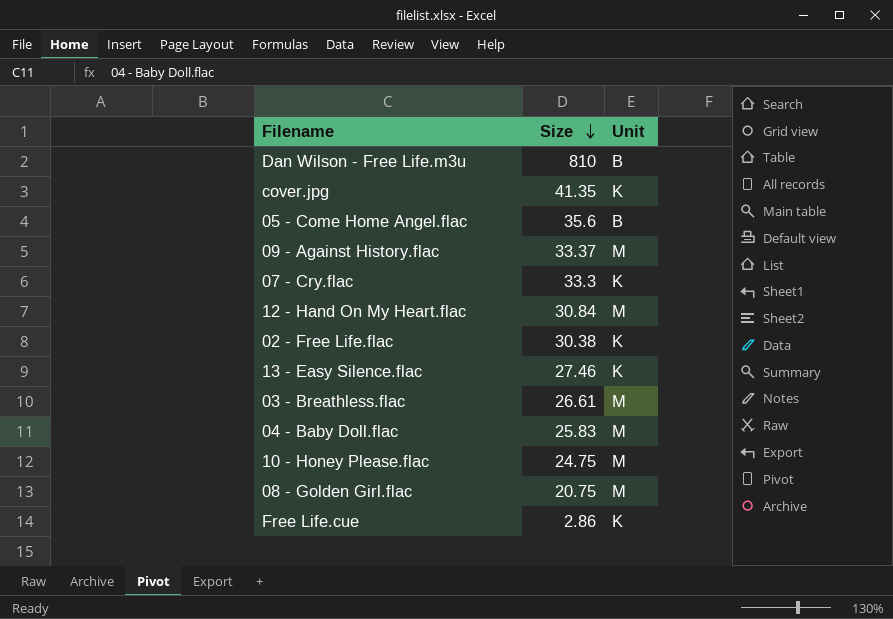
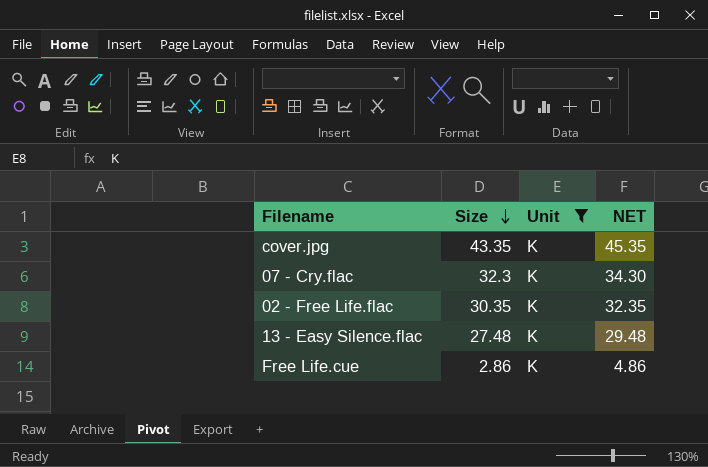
filter: none -> Unit = K
column NET | formula: none -> [Size] + 2
cover.jpg | Size: 41.35 -> 43.35
07 - Cry.flac | Size: 33.3 -> 32.3
02 - Free Life.flac | Size: 30.38 -> 30.35
13 - Easy Silence.flac | Size: 27.46 -> 27.48

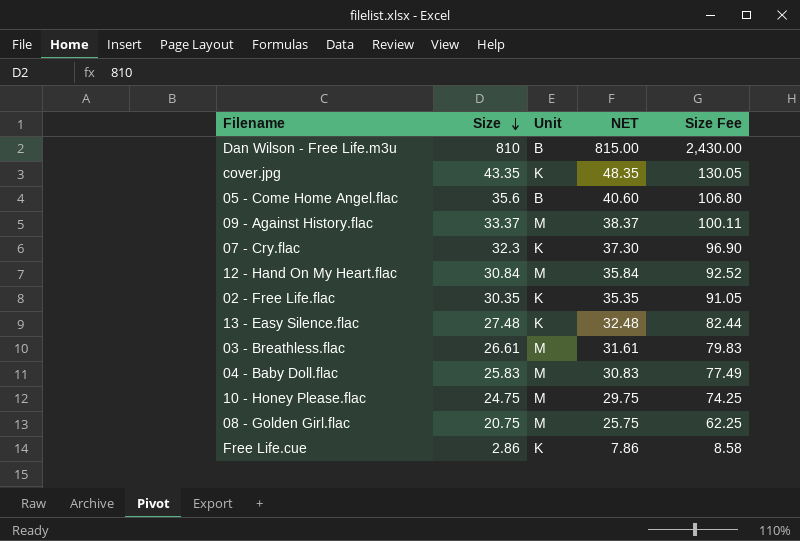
filter: Unit = K -> none
column NET | formula: [Size] + 2 -> [Size] + 5
column Size Fee | formula: none -> [Size] * 3

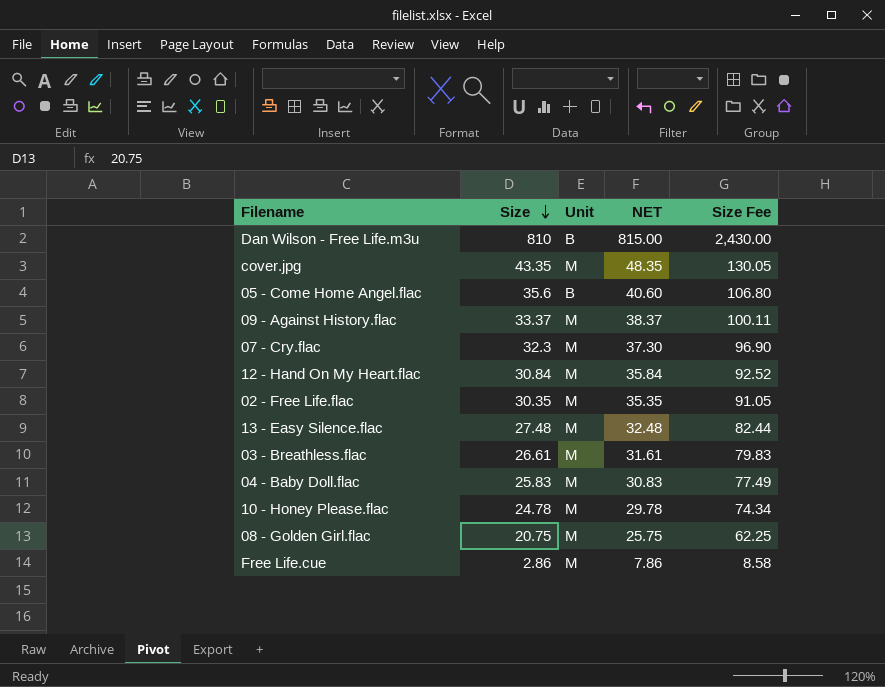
cover.jpg | Unit: K -> M
07 - Cry.flac | Unit: K -> M
02 - Free Life.flac | Unit: K -> M
13 - Easy Silence.flac | Unit: K -> M
10 - Honey Please.flac | Size: 24.75 -> 24.78
10 - Honey Please.flac | NET: 29.75 -> 29.78
10 - Honey Please.flac | Size Fee: 74.25 -> 74.34
Free Life.cue | Unit: K -> M

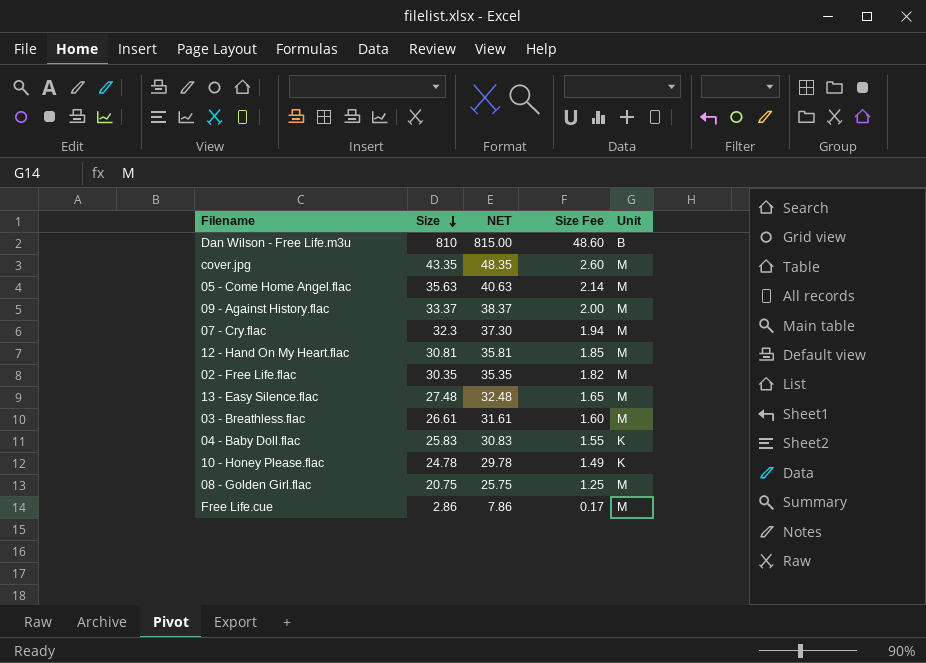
column Size Fee | formula: [Size] * 3 -> [Size] * 0.06
column Unit | position: 3 -> 5
05 - Come Home Angel.flac | Size: 35.6 -> 35.63
05 - Come Home Angel.flac | NET: 40.60 -> 40.63
05 - Come Home Angel.flac | Unit: B -> M
12 - Hand On My Heart.flac | Size: 30.84 -> 30.81
12 - Hand On My Heart.flac | NET: 35.84 -> 35.81
04 - Baby Doll.flac | Unit: M -> K
10 - Honey Please.flac | Unit: M -> K

